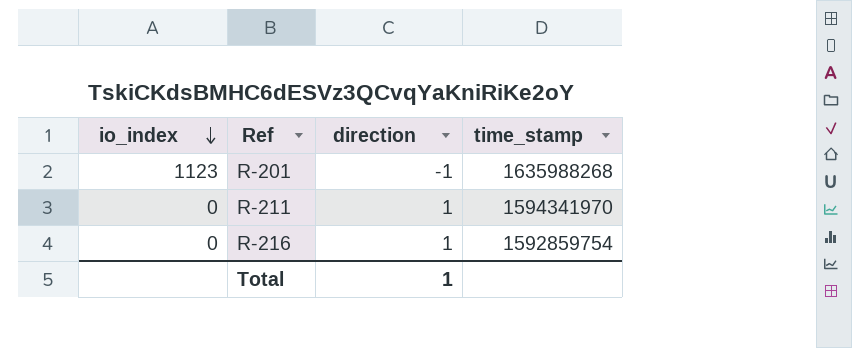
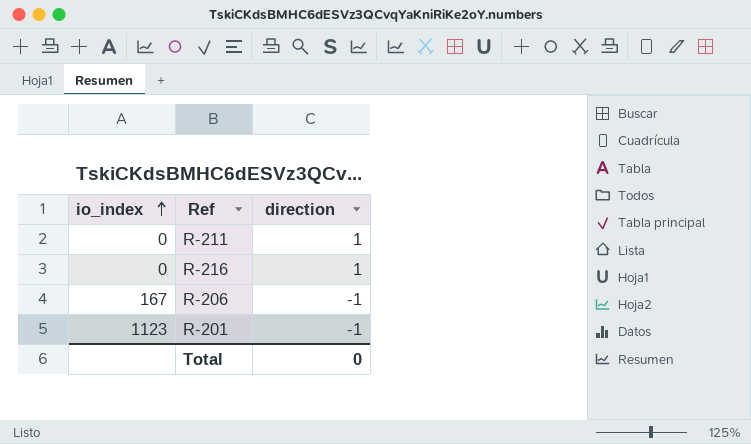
row order: io_index descending -> io_index ascending
column time_stamp | position: 4 -> none
row R-206: none -> 167 | -1
Total | direction: 1 -> 0

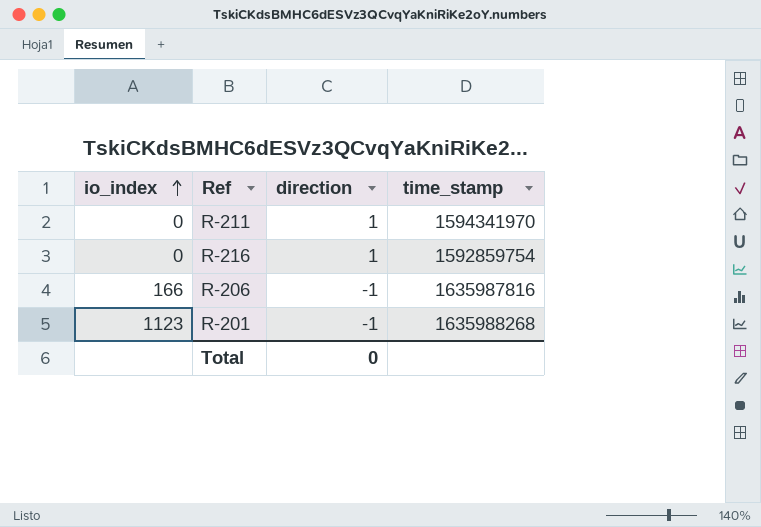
column time_stamp | position: none -> 4
R-206 | io_index: 167 -> 166

